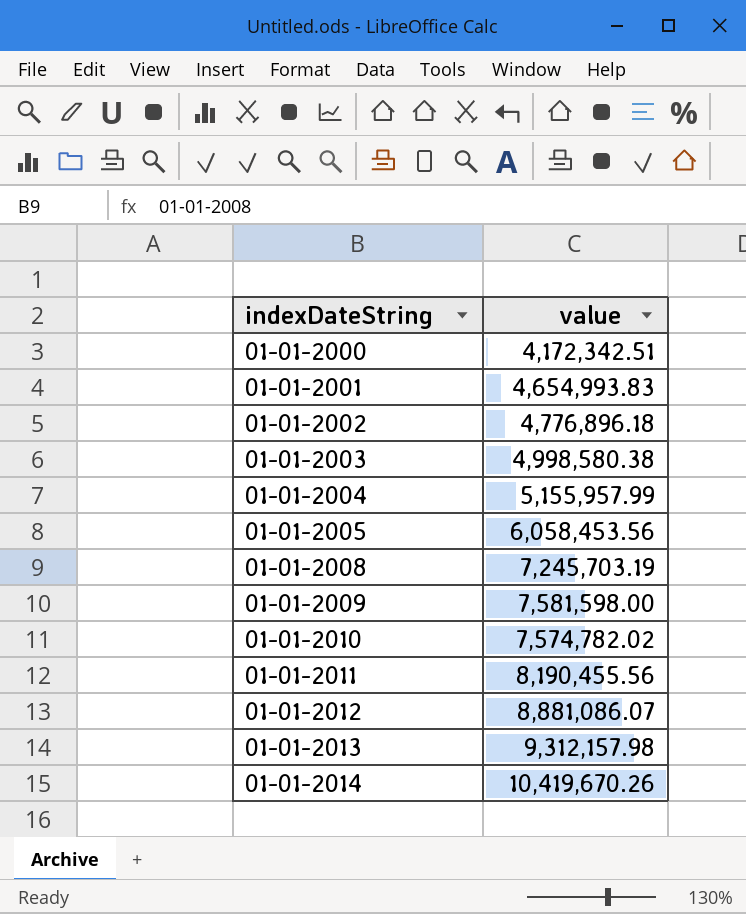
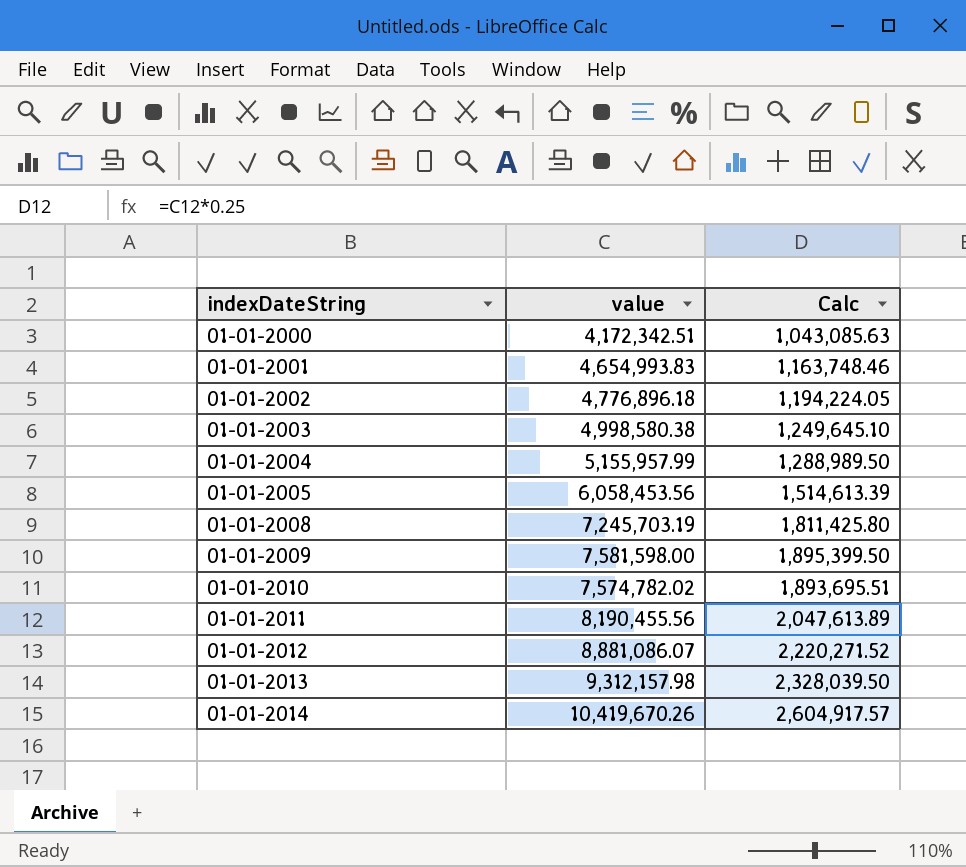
column Calc | formula: none -> [value] * 0.25

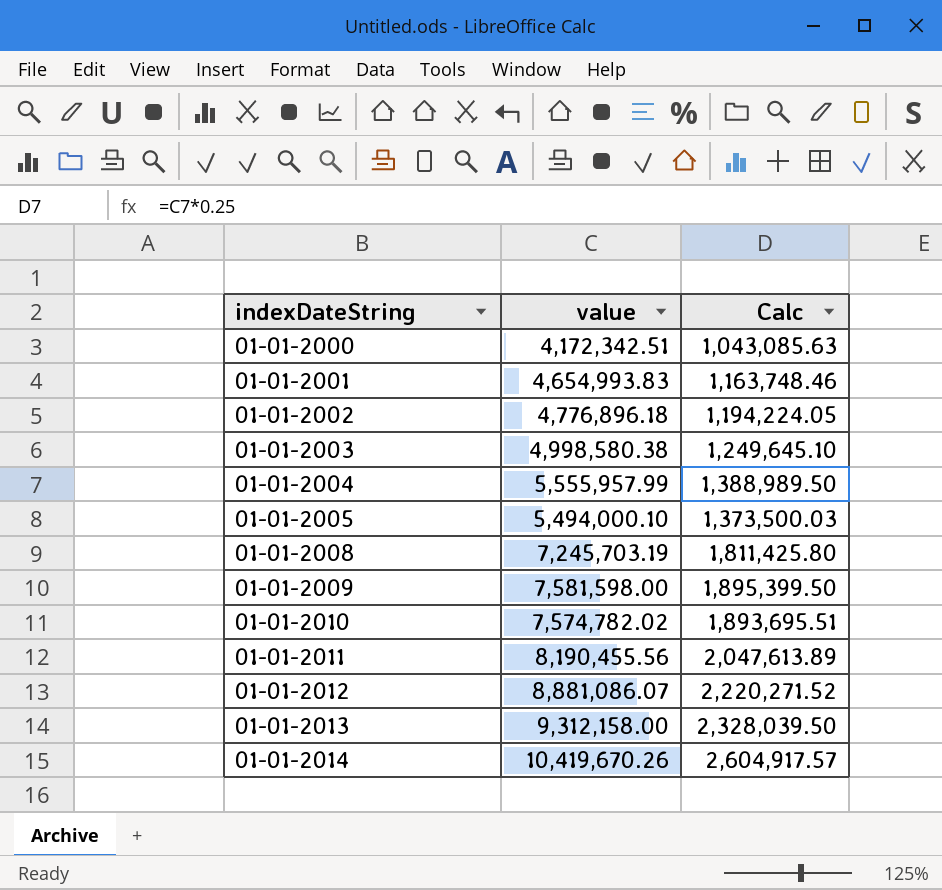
01-01-2004 | value: 5,155,957.99 -> 5,555,957.99
01-01-2004 | Calc: 1,288,989.50 -> 1,388,989.50
01-01-2005 | value: 6,058,453.56 -> 5,494,000.10
01-01-2005 | Calc: 1,514,613.39 -> 1,373,500.03
01-01-2013 | value: 9,312,157.98 -> 9,312,158.00

